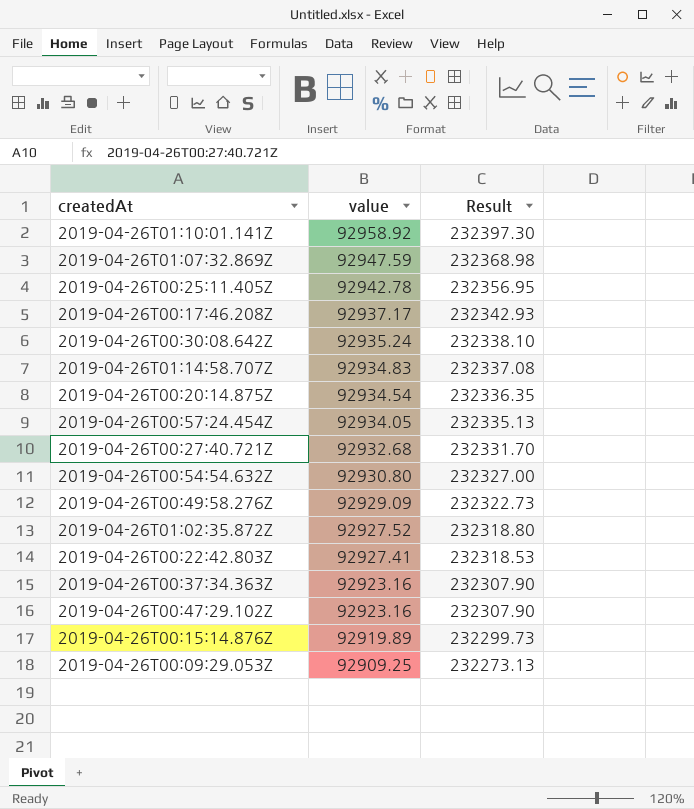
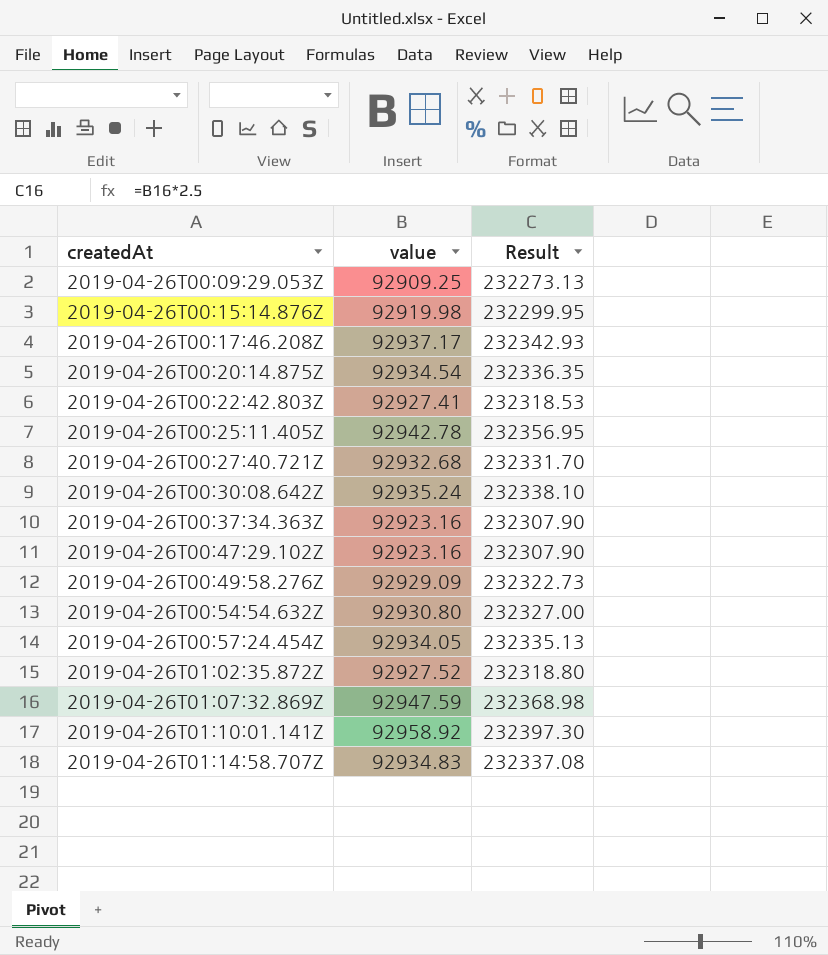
row order: value descending -> createdAt ascending
2019-04-26T00:15:14.876Z | value: 92919.89 -> 92919.98
2019-04-26T00:15:14.876Z | Result: 232299.73 -> 232299.95

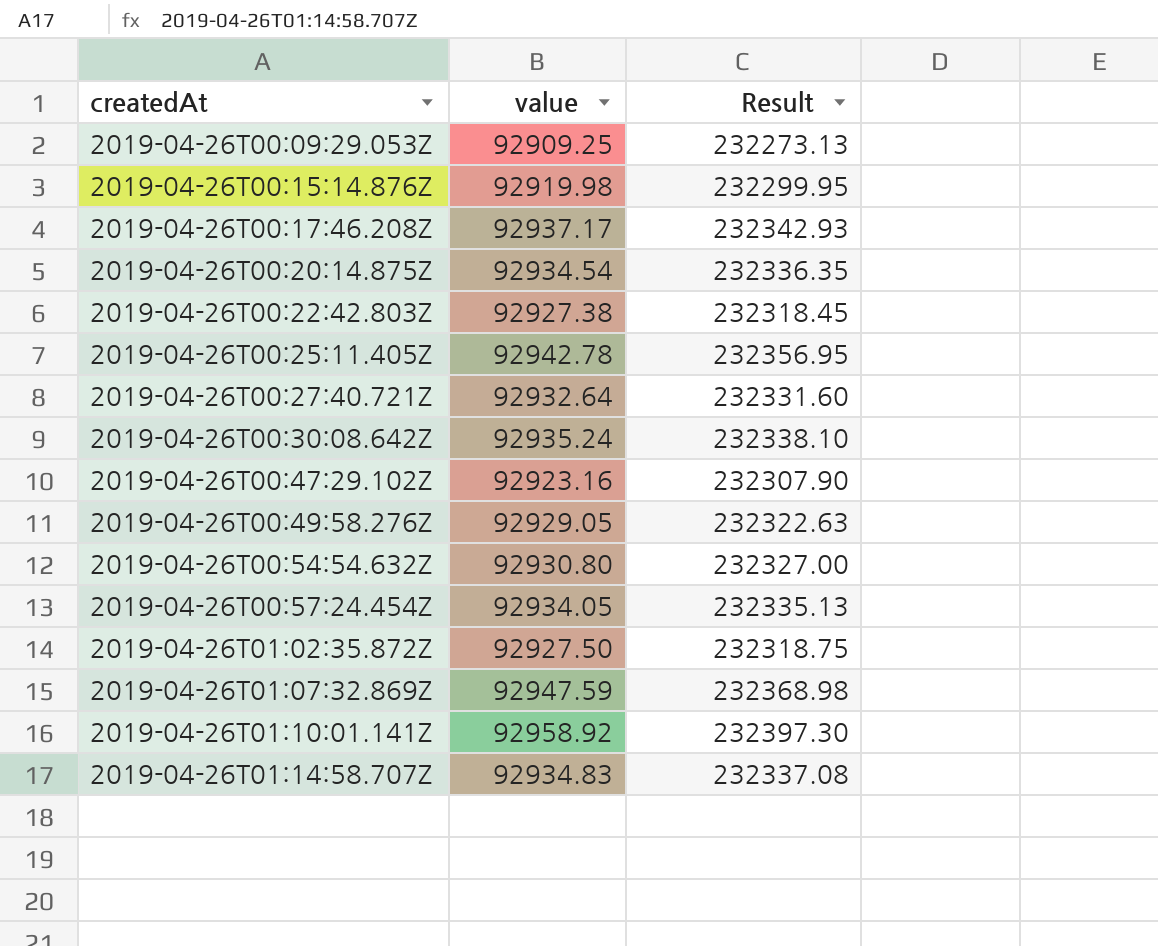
row 2019-04-26T00:37:34.363Z: 92923.16 | 232307.90 -> none
2019-04-26T00:22:42.803Z | value: 92927.41 -> 92927.38
2019-04-26T00:22:42.803Z | Result: 232318.53 -> 232318.45
2019-04-26T00:27:40.721Z | value: 92932.68 -> 92932.64
2019-04-26T00:27:40.721Z | Result: 232331.70 -> 232331.60
2019-04-26T00:49:58.276Z | value: 92929.09 -> 92929.05
2019-04-26T00:49:58.276Z | Result: 232322.73 -> 232322.63
2019-04-26T01:02:35.872Z | value: 92927.52 -> 92927.50
2019-04-26T01:02:35.872Z | Result: 232318.80 -> 232318.75

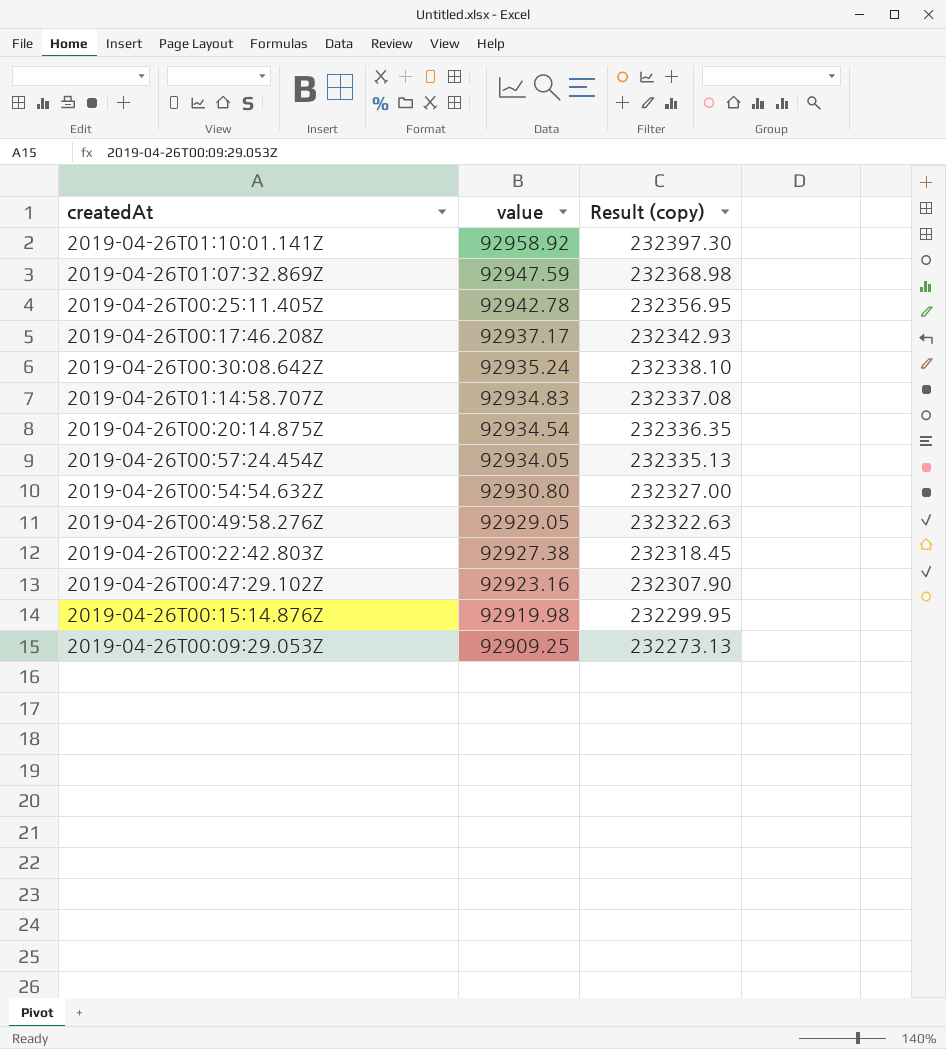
row order: createdAt ascending -> value descending
column name: Result -> Result (copy)
row 2019-04-26T00:27:40.721Z: 92932.64 | 232331.60 -> none
row 2019-04-26T01:02:35.872Z: 92927.50 | 232318.75 -> none

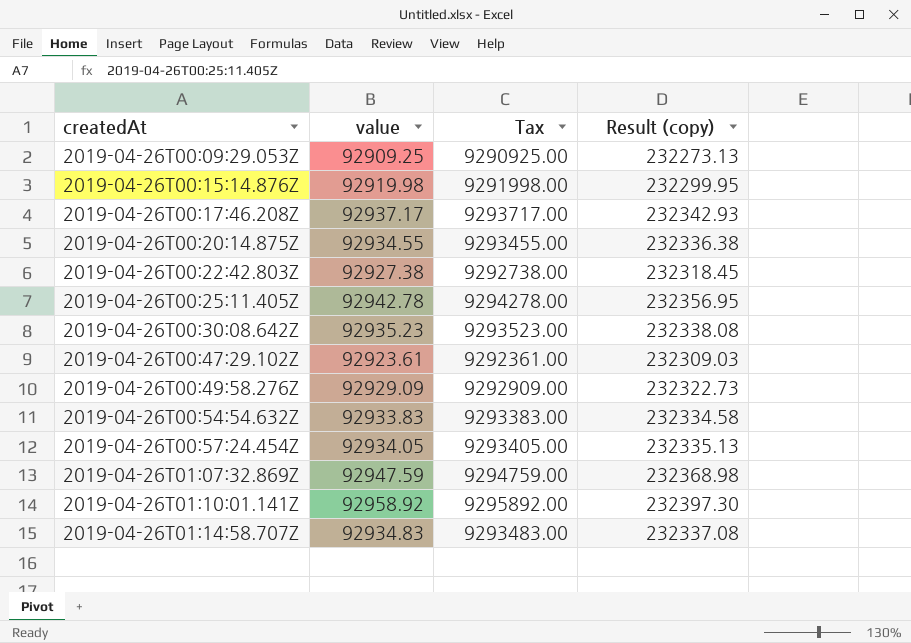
row order: value descending -> createdAt ascending
column Tax | formula: none -> [value] * 100
2019-04-26T00:20:14.875Z | value: 92934.54 -> 92934.55
2019-04-26T00:20:14.875Z | Result (copy): 232336.35 -> 232336.38
2019-04-26T00:30:08.642Z | value: 92935.24 -> 92935.23
2019-04-26T00:30:08.642Z | Result (copy): 232338.10 -> 232338.08
2019-04-26T00:47:29.102Z | value: 92923.16 -> 92923.61
2019-04-26T00:47:29.102Z | Result (copy): 232307.90 -> 232309.03
2019-04-26T00:49:58.276Z | value: 92929.05 -> 92929.09
2019-04-26T00:49:58.276Z | Result (copy): 232322.63 -> 232322.73
2019-04-26T00:54:54.632Z | value: 92930.80 -> 92933.83
2019-04-26T00:54:54.632Z | Result (copy): 232327.00 -> 232334.58

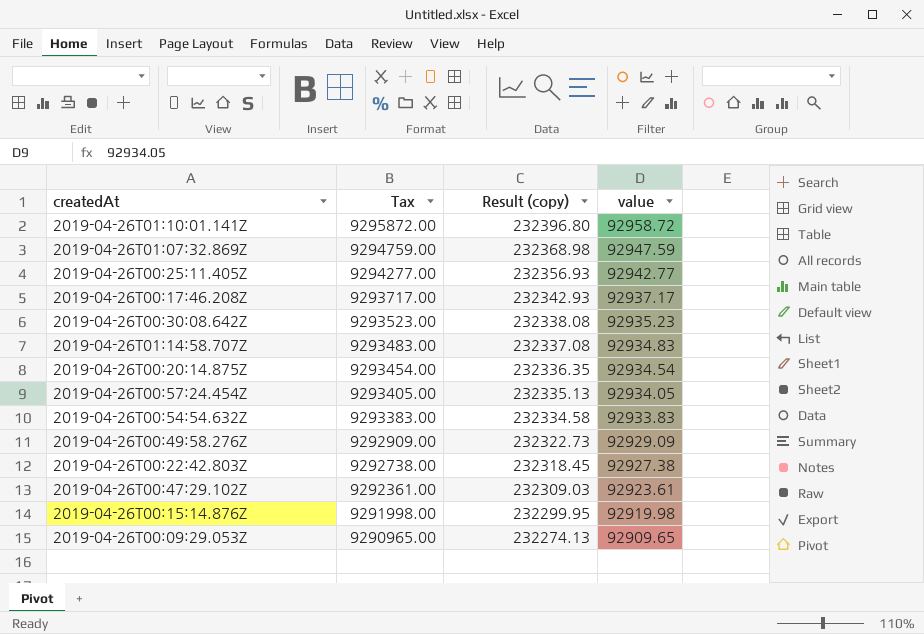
row order: createdAt ascending -> Tax descending
column value | position: 2 -> 4
2019-04-26T01:10:01.141Z | Tax: 9295892.00 -> 9295872.00
2019-04-26T01:10:01.141Z | Result (copy): 232397.30 -> 232396.80
2019-04-26T01:10:01.141Z | value: 92958.92 -> 92958.72
2019-04-26T00:25:11.405Z | Tax: 9294278.00 -> 9294277.00
2019-04-26T00:25:11.405Z | Result (copy): 232356.95 -> 232356.93
2019-04-26T00:25:11.405Z | value: 92942.78 -> 92942.77
2019-04-26T00:20:14.875Z | Tax: 9293455.00 -> 9293454.00
2019-04-26T00:20:14.875Z | Result (copy): 232336.38 -> 232336.35
2019-04-26T00:20:14.875Z | value: 92934.55 -> 92934.54
2019-04-26T00:09:29.053Z | Tax: 9290925.00 -> 9290965.00
2019-04-26T00:09:29.053Z | Result (copy): 232273.13 -> 232274.13
2019-04-26T00:09:29.053Z | value: 92909.25 -> 92909.65

